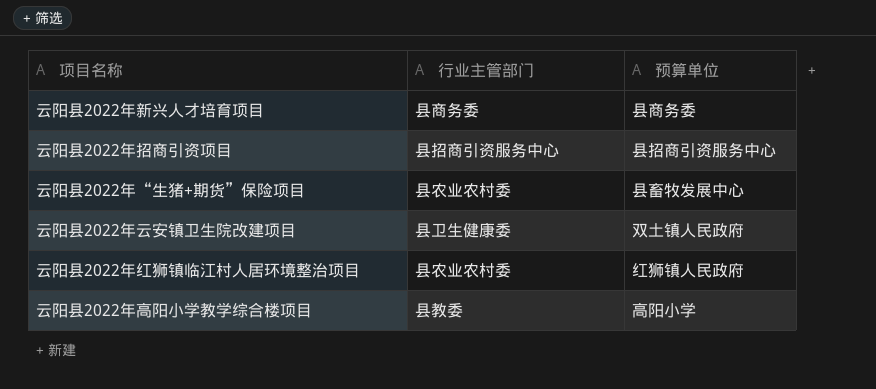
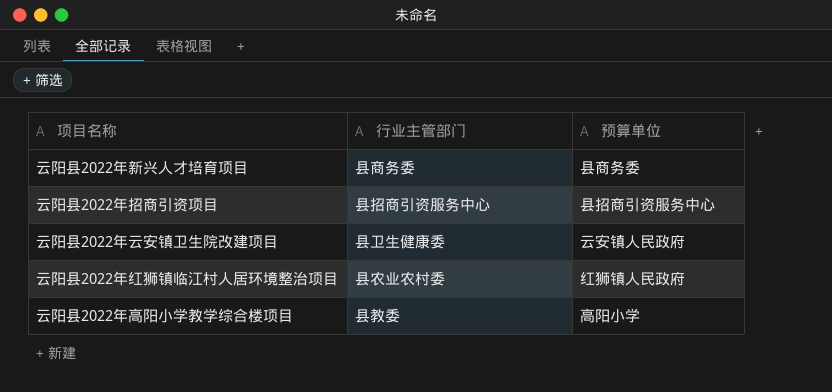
row 云阳县2022年“生猪+期货”保险项目: 县农业农村委 | 县畜牧发展中心 -> none
云阳县2022年云安镇卫生院改建项目 | 预算单位: 双土镇人民政府 -> 云安镇人民政府

